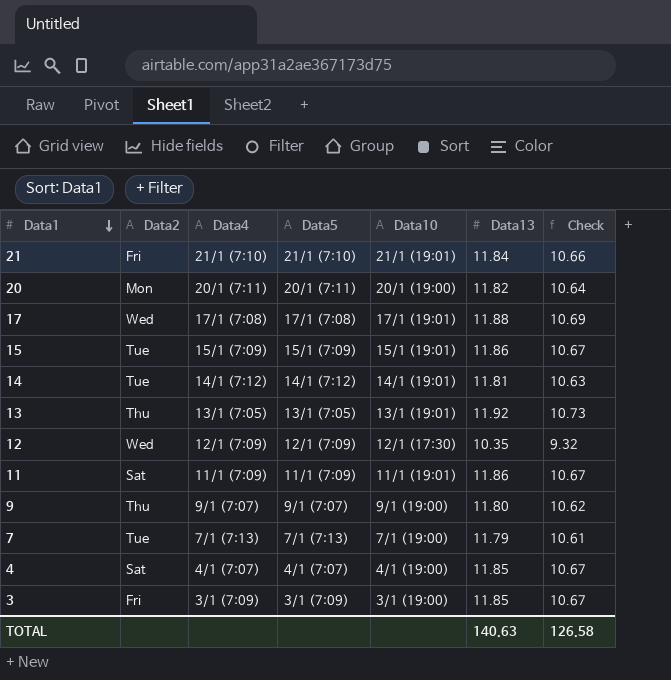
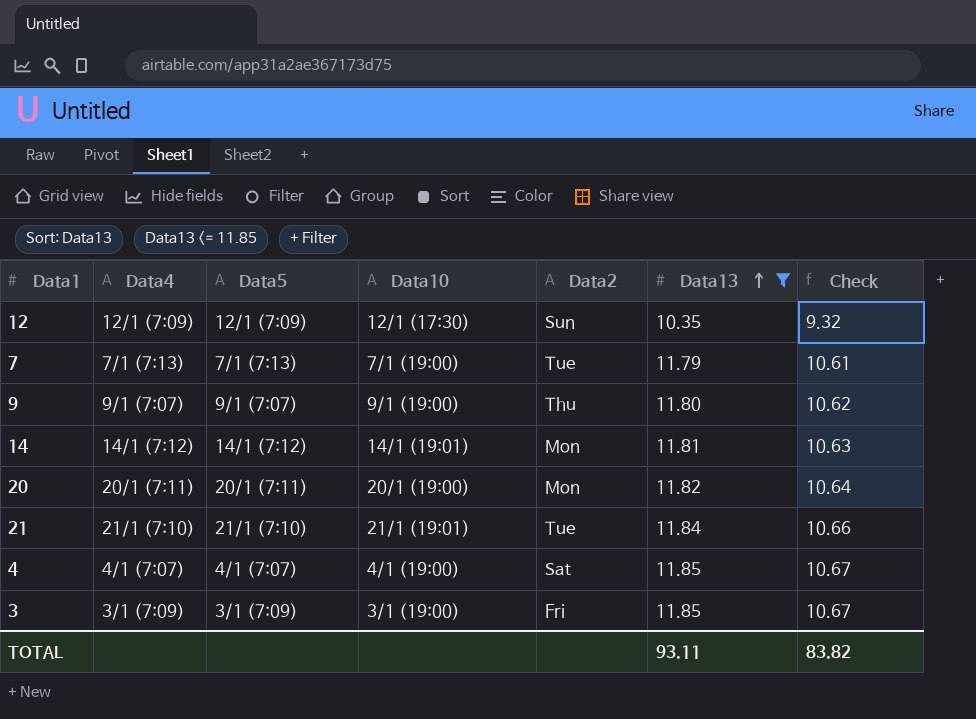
filter: none -> Data13 <= 11.85
row order: Data1 descending -> Data13 ascending
column Data2 | position: 2 -> 5
12 | Data2: Wed -> Sun
14 | Data2: Tue -> Mon
21 | Data2: Fri -> Tue
TOTAL | Data13: 140.63 -> 93.11
TOTAL | Check: 126.58 -> 83.82

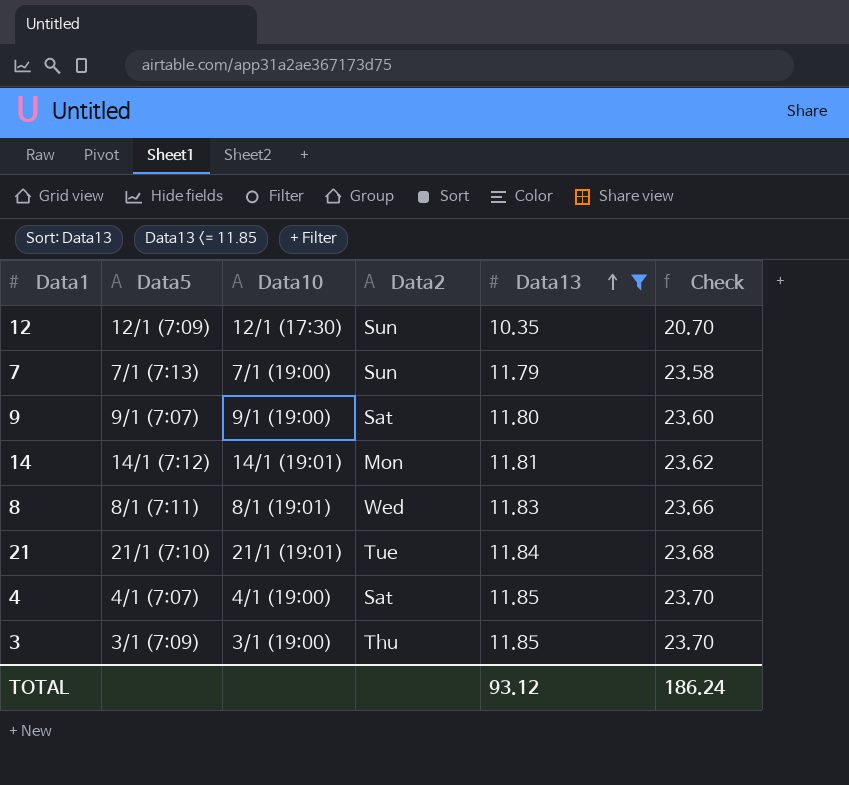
column Data4 | position: 2 -> none
column Check | formula: [Data13] * 0.9 -> [Data13] * 2
row 20: 20/1 (7:11) | 20/1 (7:11) | 20/1 (19:00) | Mon | 11.82 | 10.64 -> none
7 | Data2: Tue -> Sun
9 | Data2: Thu -> Sat
row 8: none -> 8/1 (7:11) | 8/1 (19:01) | Wed | 11.83 | 23.66
3 | Data2: Fri -> Thu
TOTAL | Data13: 93.11 -> 93.12
TOTAL | Check: 83.82 -> 186.24

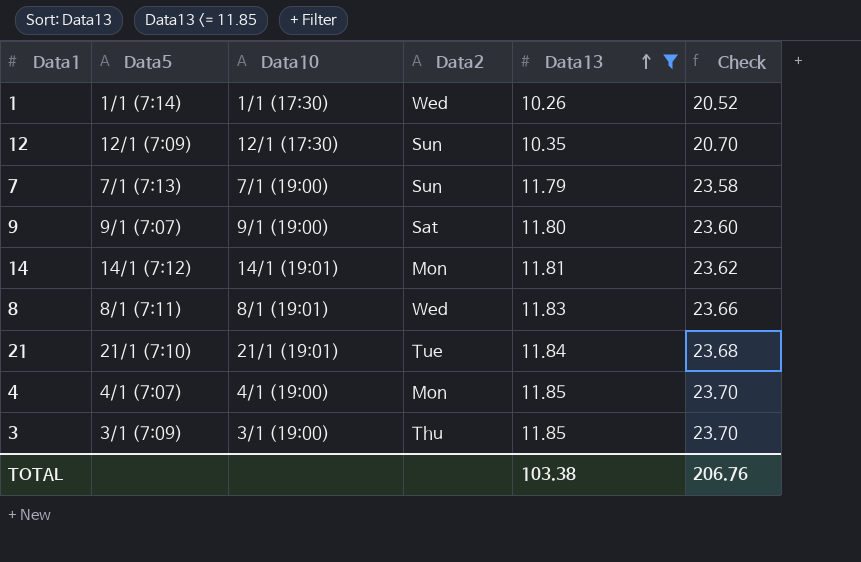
row 1: none -> 1/1 (7:14) | 1/1 (17:30) | Wed | 10.26 | 20.52
4 | Data2: Sat -> Mon
TOTAL | Data13: 93.12 -> 103.38
TOTAL | Check: 186.24 -> 206.76

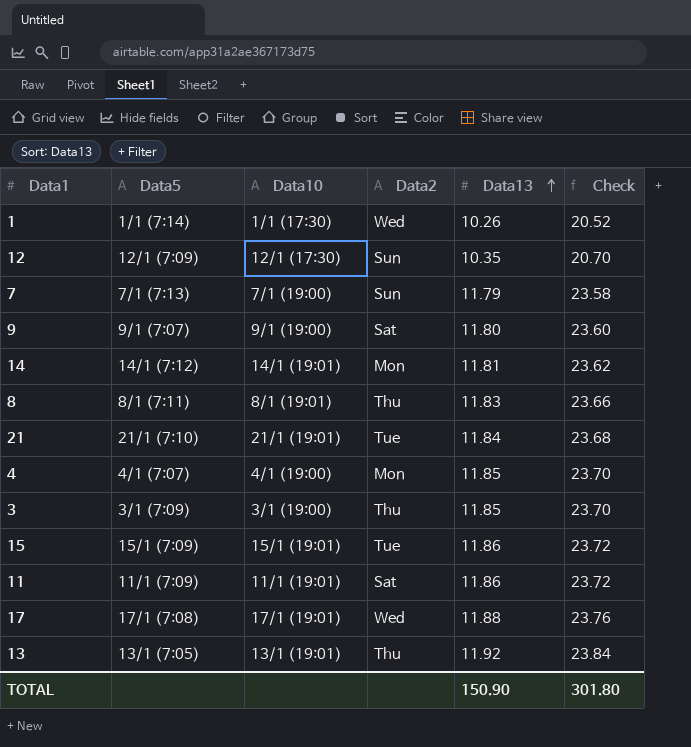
filter: Data13 <= 11.85 -> none
8 | Data2: Wed -> Thu
TOTAL | Data13: 103.38 -> 150.90
TOTAL | Check: 206.76 -> 301.80

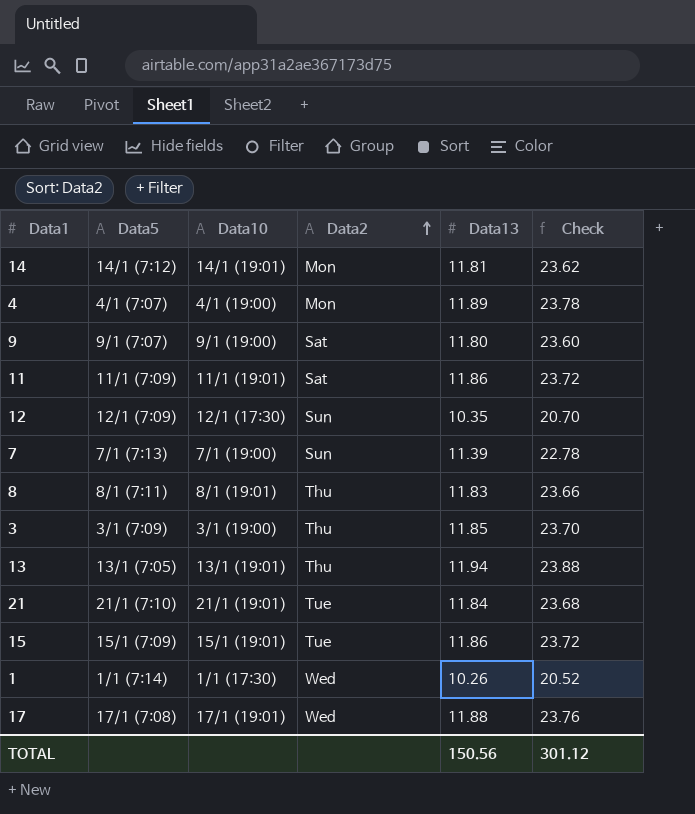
row order: Data13 ascending -> Data2 ascending
4 | Data13: 11.85 -> 11.89
4 | Check: 23.70 -> 23.78
7 | Data13: 11.79 -> 11.39
7 | Check: 23.58 -> 22.78
13 | Data13: 11.92 -> 11.94
13 | Check: 23.84 -> 23.88
TOTAL | Data13: 150.90 -> 150.56
TOTAL | Check: 301.80 -> 301.12

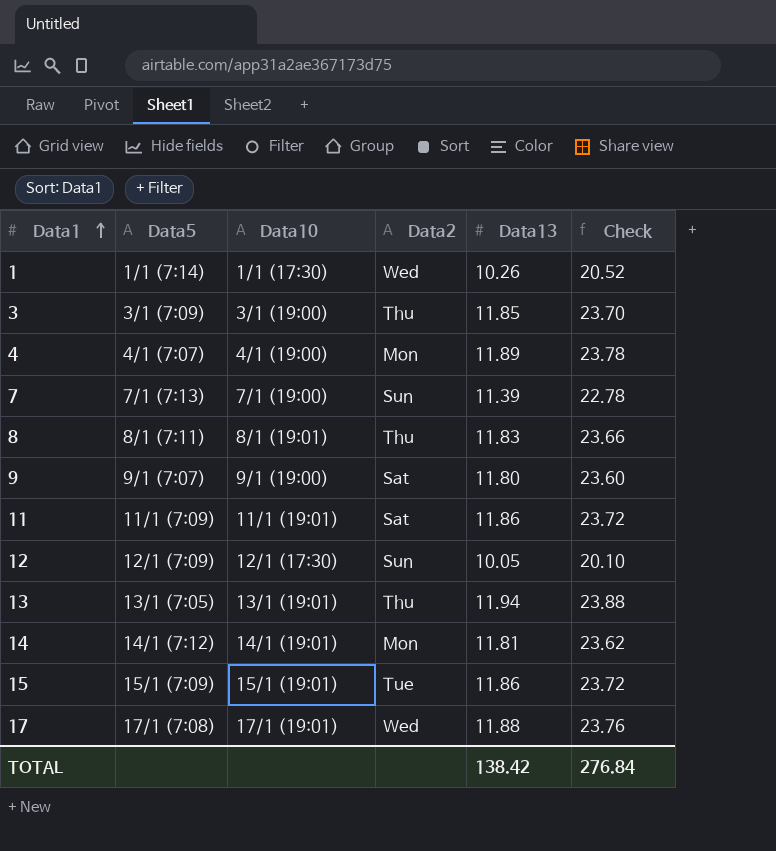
row order: Data2 ascending -> Data1 ascending
row 21: 21/1 (7:10) | 21/1 (19:01) | Tue | 11.84 | 23.68 -> none
12 | Data13: 10.35 -> 10.05
12 | Check: 20.70 -> 20.10
TOTAL | Data13: 150.56 -> 138.42
TOTAL | Check: 301.12 -> 276.84

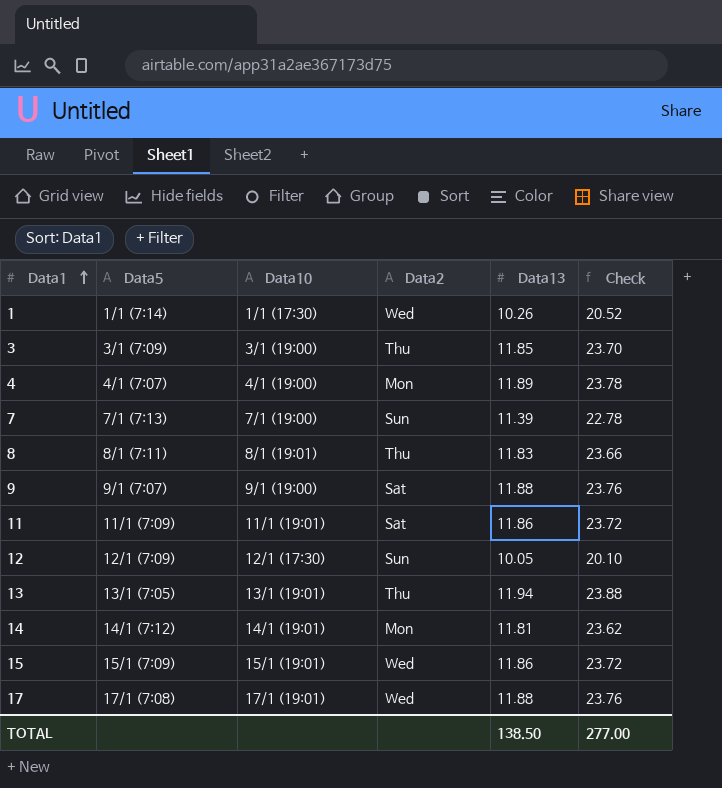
9 | Data13: 11.80 -> 11.88
9 | Check: 23.60 -> 23.76
15 | Data2: Tue -> Wed
TOTAL | Data13: 138.42 -> 138.50
TOTAL | Check: 276.84 -> 277.00

